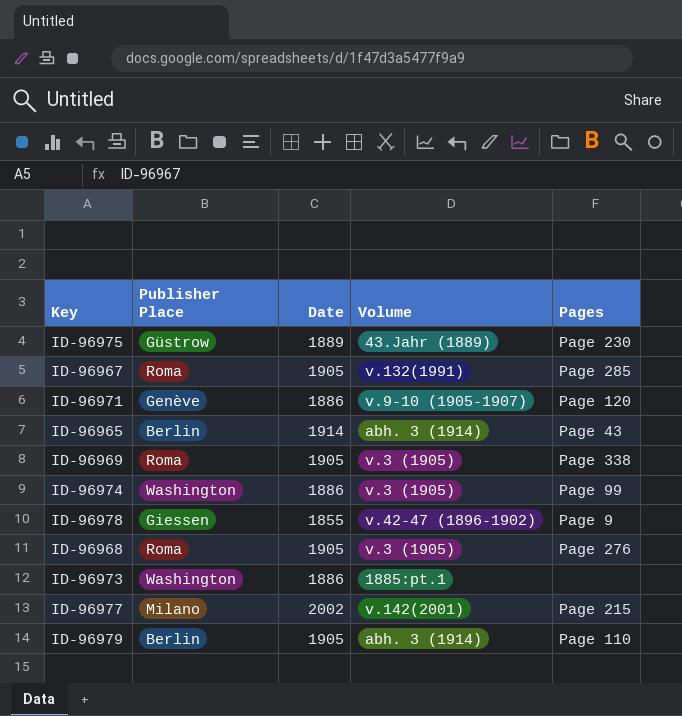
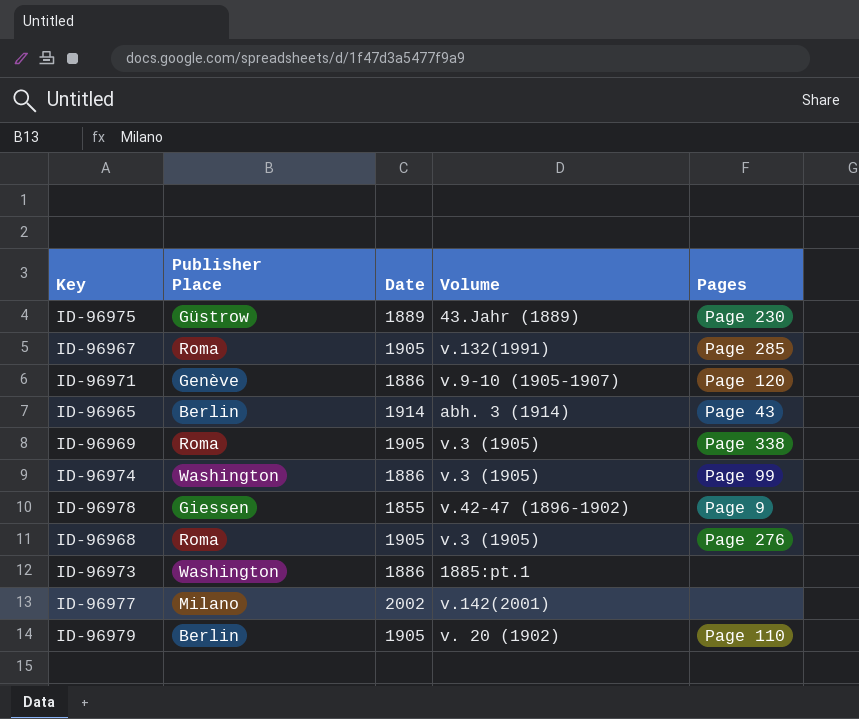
ID-96977 | Pages: Page 215 -> none
ID-96979 | Volume: abh. 3 (1914) -> v. 20 (1902)

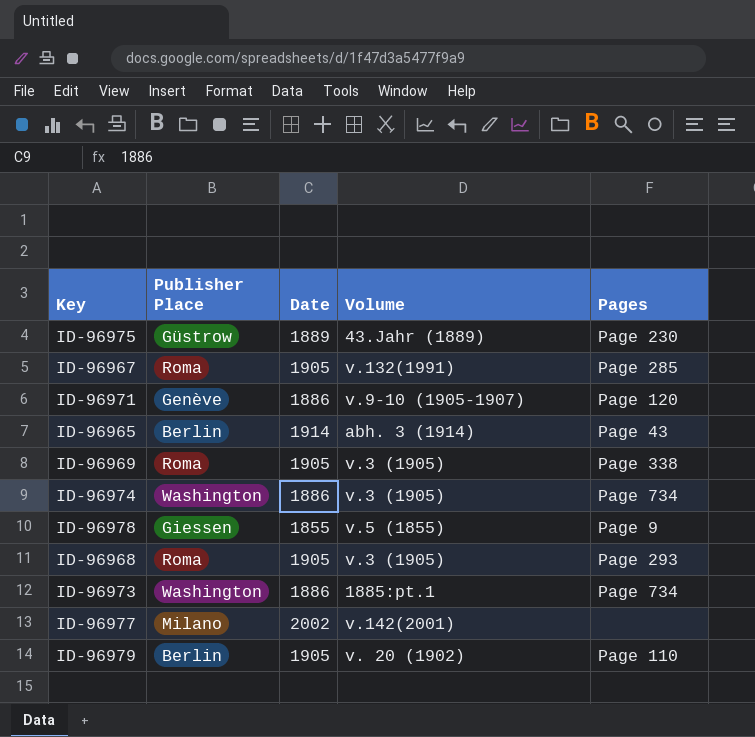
ID-96974 | Pages: Page 99 -> Page 734
ID-96978 | Volume: v.42-47 (1896-1902) -> v.5 (1855)
ID-96968 | Pages: Page 276 -> Page 293
ID-96973 | Pages: none -> Page 734

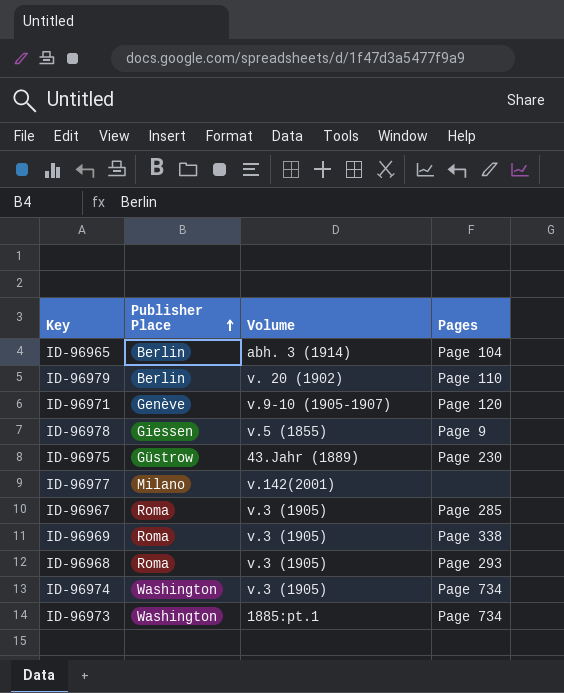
row order: none -> Publisher Place ascending
column Date | position: 3 -> none
ID-96965 | Pages: Page 43 -> Page 104
ID-96967 | Volume: v.132(1991) -> v.3 (1905)

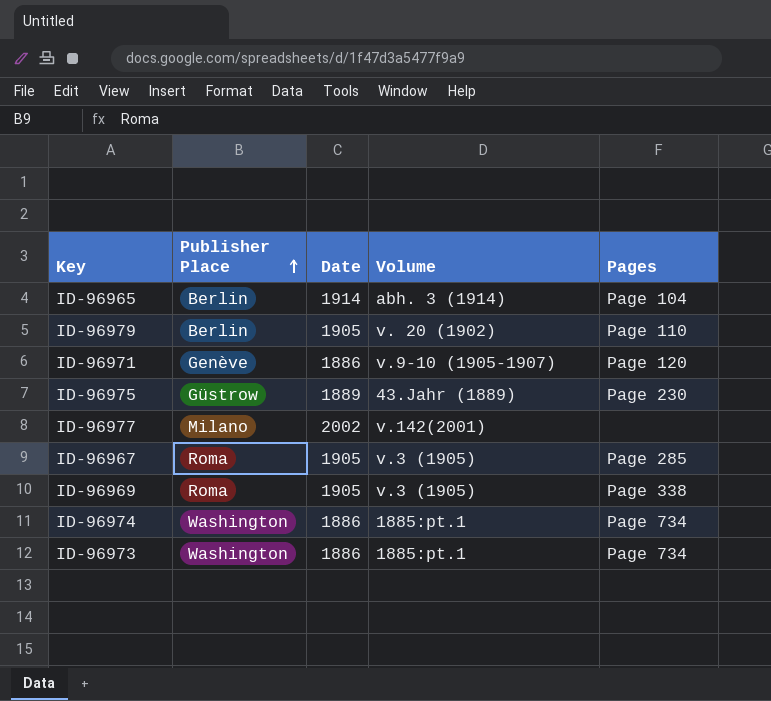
column Date | position: none -> 3
row ID-96978: Giessen | v.5 (1855) | Page 9 -> none
row ID-96968: Roma | v.3 (1905) | Page 293 -> none
ID-96974 | Volume: v.3 (1905) -> 1885:pt.1

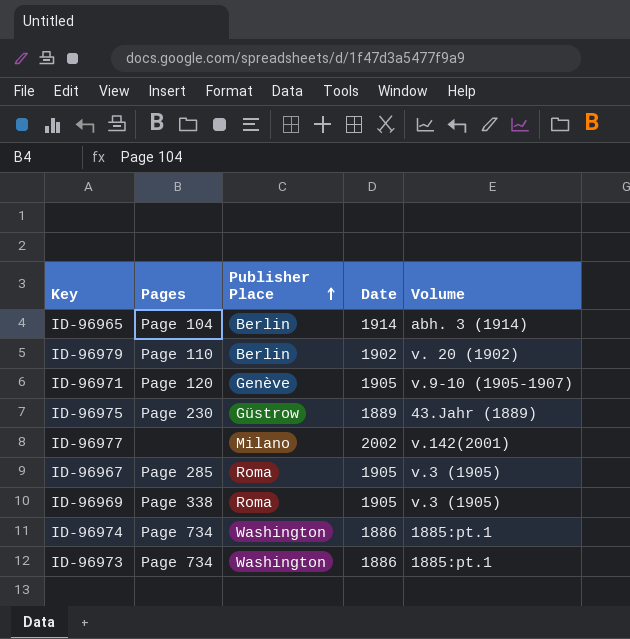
column Pages | position: 5 -> 2
ID-96979 | Date: 1905 -> 1902
ID-96971 | Date: 1886 -> 1905

